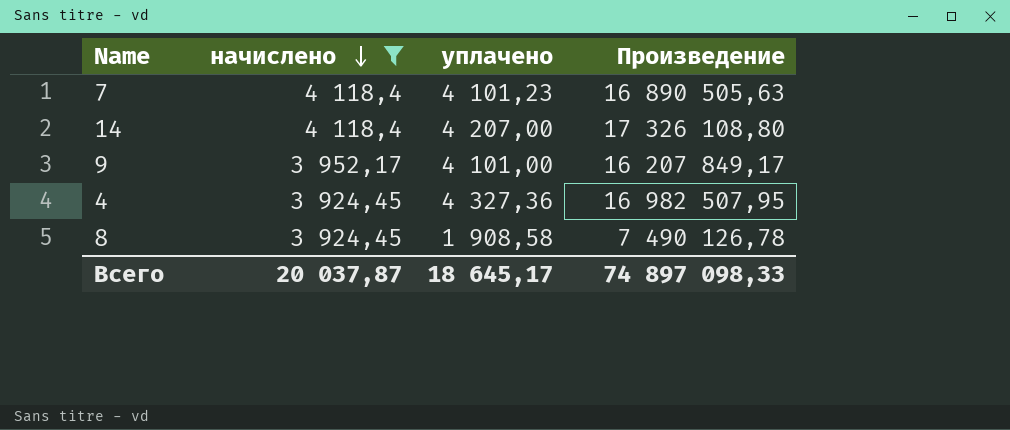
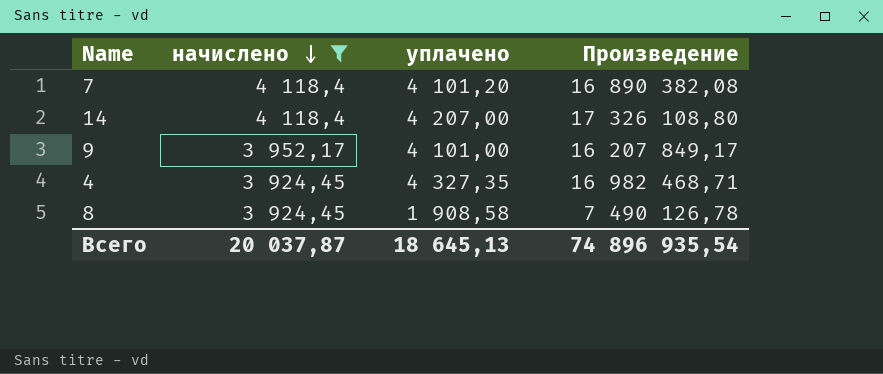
7 | уплачено: 4 101,23 -> 4 101,20
7 | Произведение: 16 890 505,63 -> 16 890 382,08
4 | уплачено: 4 327,36 -> 4 327,35
4 | Произведение: 16 982 507,95 -> 16 982 468,71
Всего | уплачено: 18 645,17 -> 18 645,13
Всего | Произведение: 74 897 098,33 -> 74 896 935,54

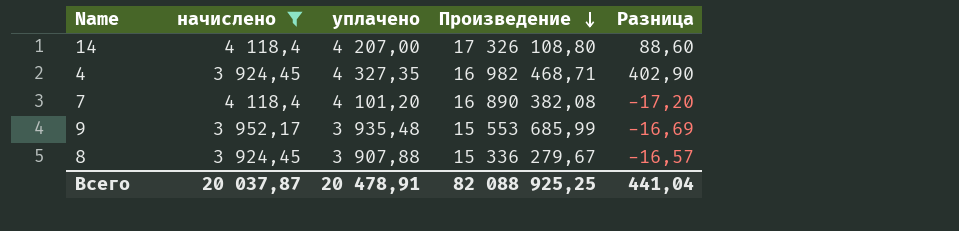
row order: начислено descending -> Произведение descending
column Разница | formula: none -> [уплачено] - [начислено]
9 | уплачено: 4 101,00 -> 3 935,48
9 | Произведение: 16 207 849,17 -> 15 553 685,99
8 | уплачено: 1 908,58 -> 3 907,88
8 | Произведение: 7 490 126,78 -> 15 336 279,67
Всего | уплачено: 18 645,13 -> 20 478,91
Всего | Произведение: 74 896 935,54 -> 82 088 925,25

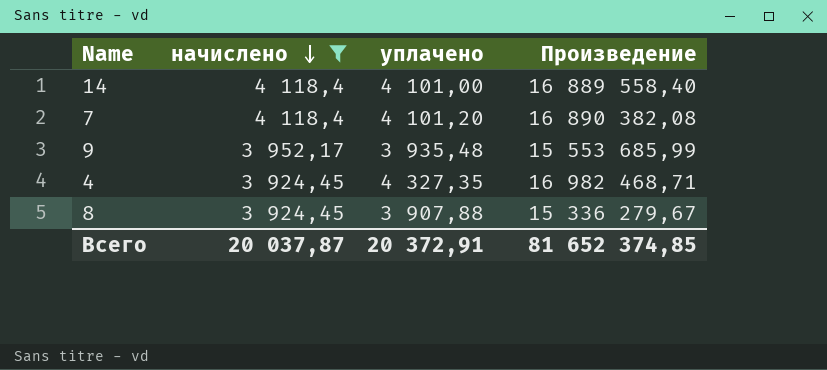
row order: Произведение descending -> начислено descending
column Разница | formula: [уплачено] - [начислено] -> none
14 | уплачено: 4 207,00 -> 4 101,00
14 | Произведение: 17 326 108,80 -> 16 889 558,40
Всего | уплачено: 20 478,91 -> 20 372,91
Всего | Произведение: 82 088 925,25 -> 81 652 374,85

